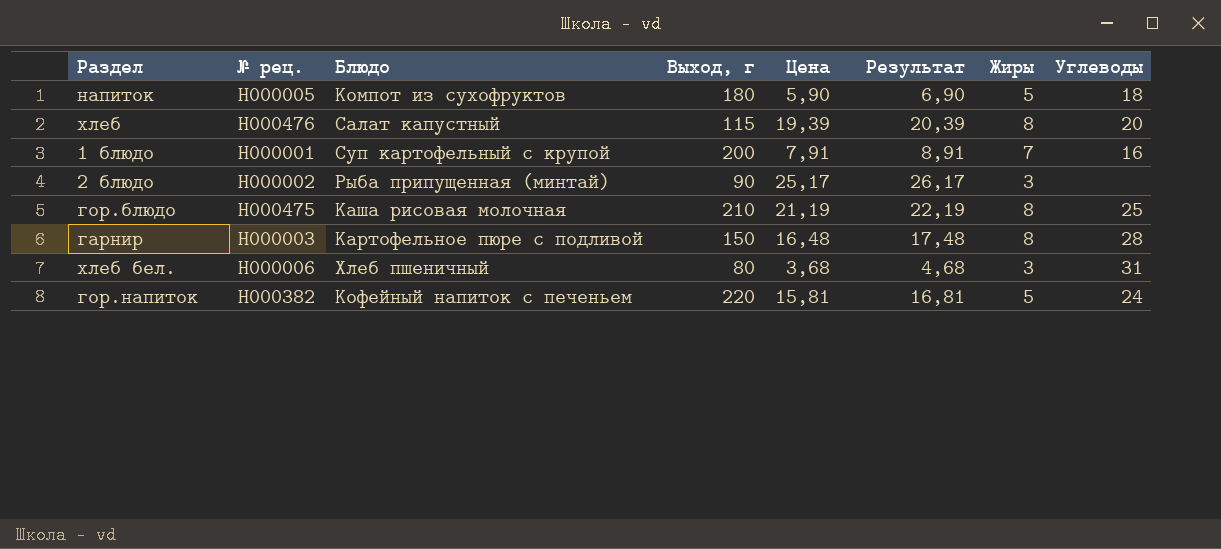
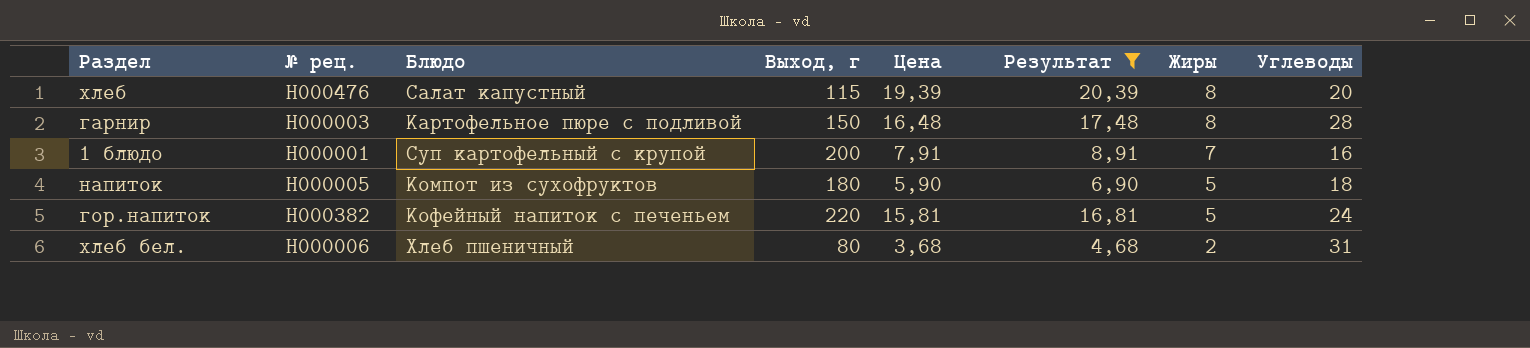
filter: none -> Результат <= 20,39
row order: none -> Жиры descending
хлеб бел. | Жиры: 3 -> 2

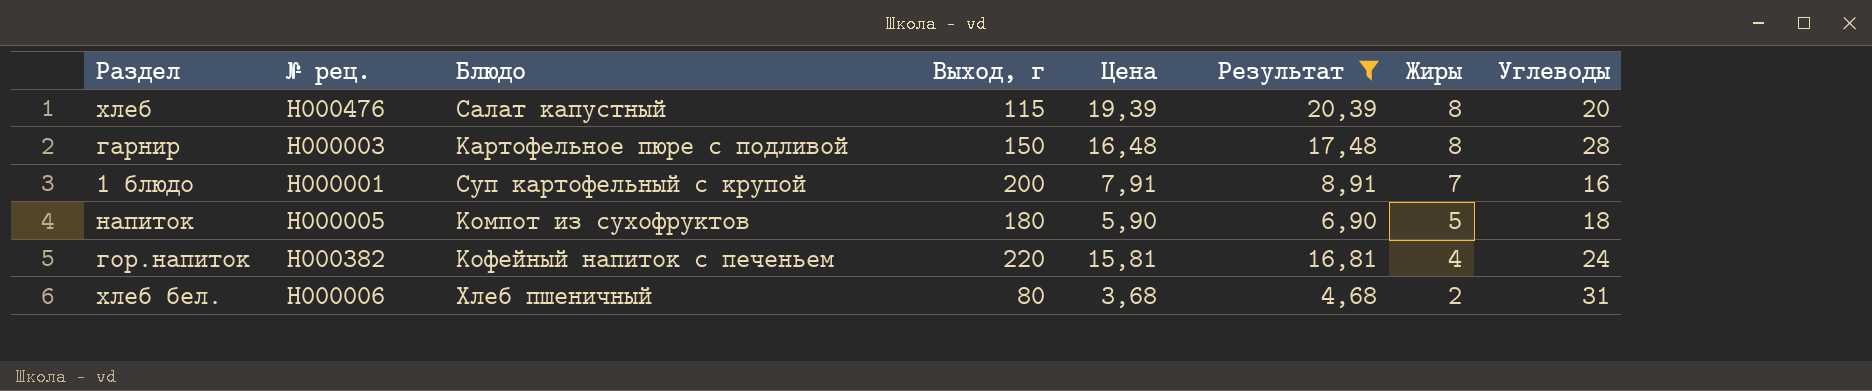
гор.напиток | Жиры: 5 -> 4

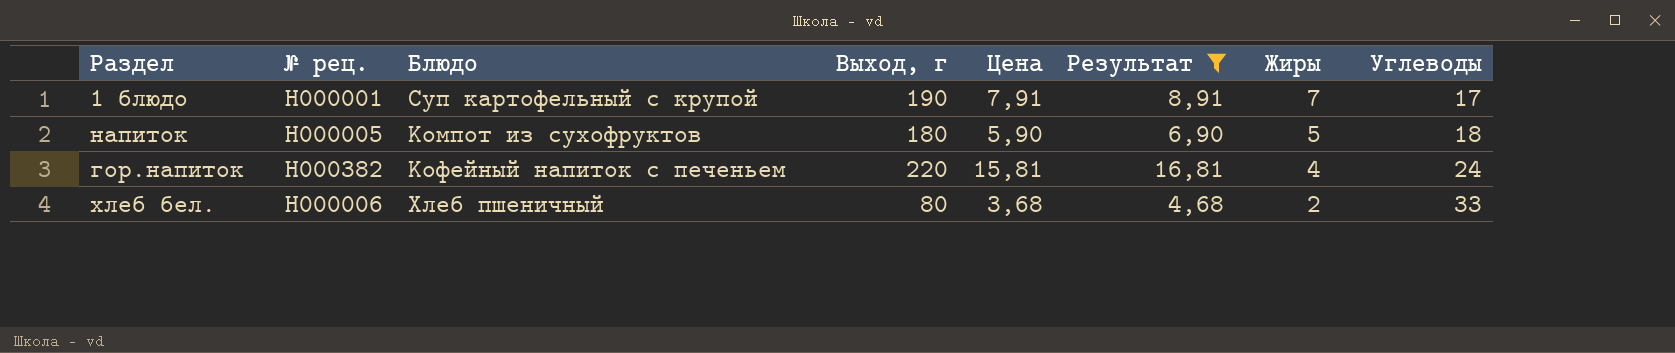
row хлеб: Н000476 | Салат капустный | 115 | 19,39 | 20,39 | 8 | 20 -> none
row гарнир: Н000003 | Картофельное пюре с подливой | 150 | 16,48 | 17,48 | 8 | 28 -> none
1 блюдо | Выход, г: 200 -> 190
1 блюдо | Углеводы: 16 -> 17
хлеб бел. | Углеводы: 31 -> 33

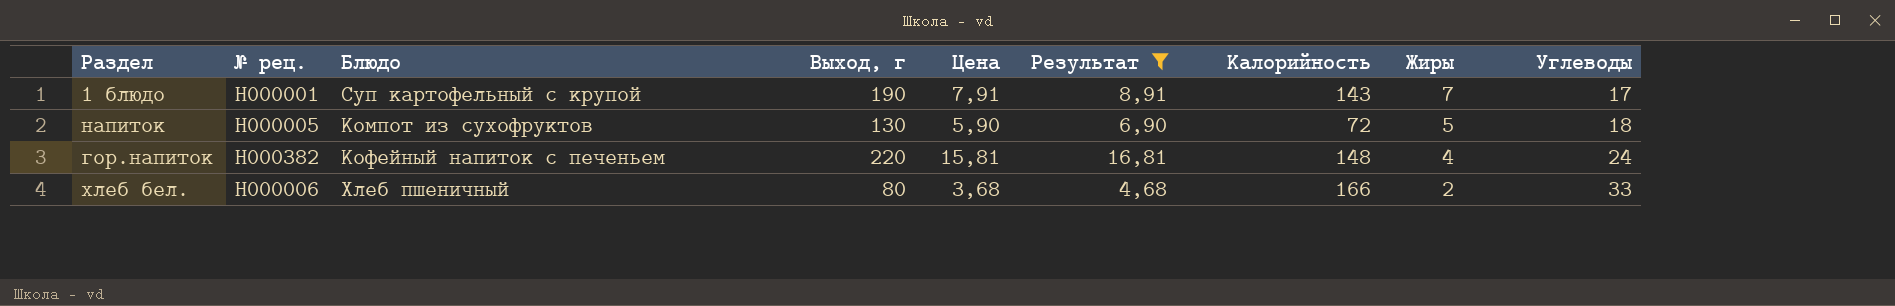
column Калорийность | position: none -> 7
напиток | Выход, г: 180 -> 130

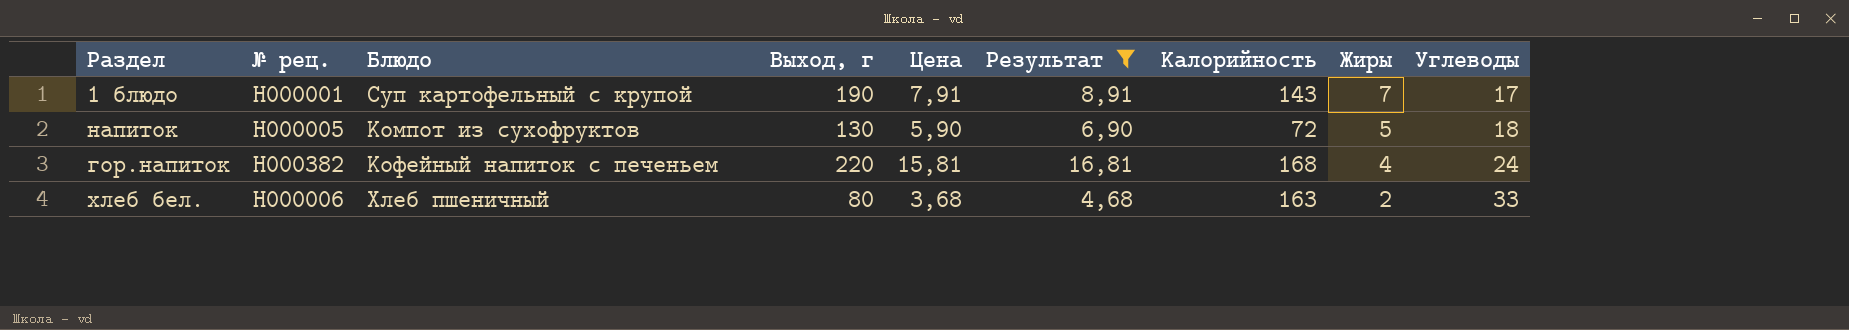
гор.напиток | Калорийность: 148 -> 168
хлеб бел. | Калорийность: 166 -> 163

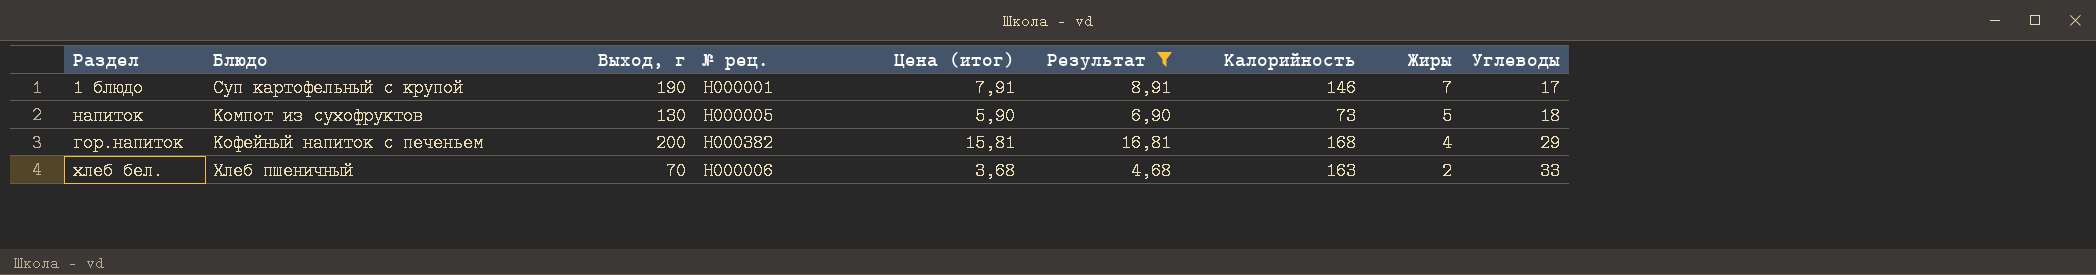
column № рец. | position: 2 -> 4
column name: Цена -> Цена (итог)
1 блюдо | Калорийность: 143 -> 146
напиток | Калорийность: 72 -> 73
гор.напиток | Выход, г: 220 -> 200
гор.напиток | Углеводы: 24 -> 29
хлеб бел. | Выход, г: 80 -> 70

